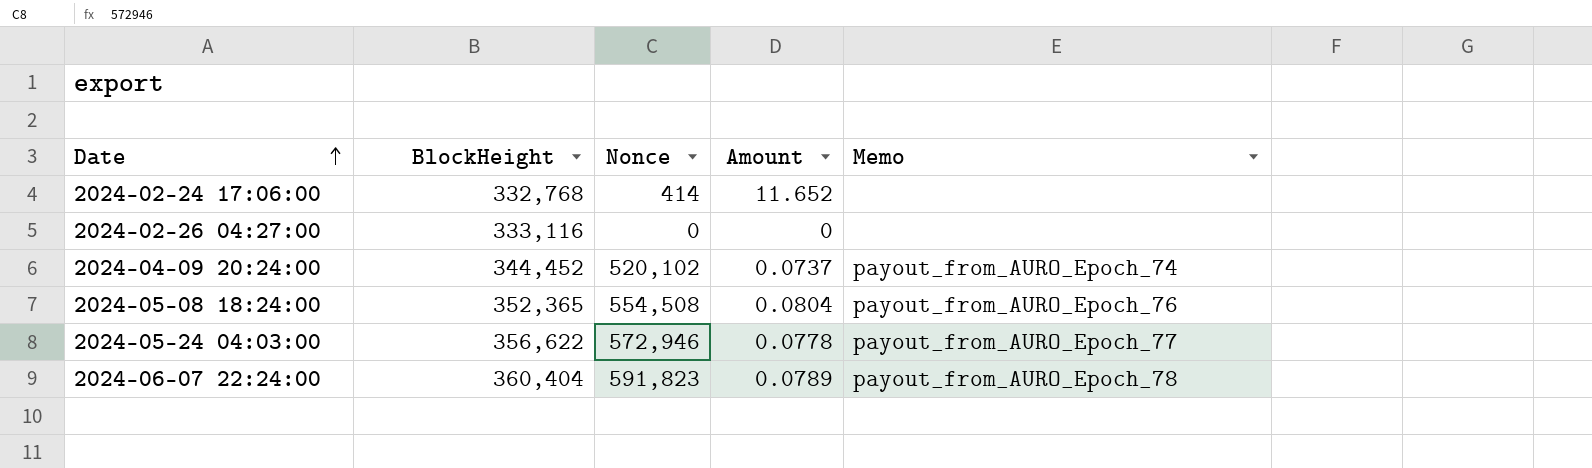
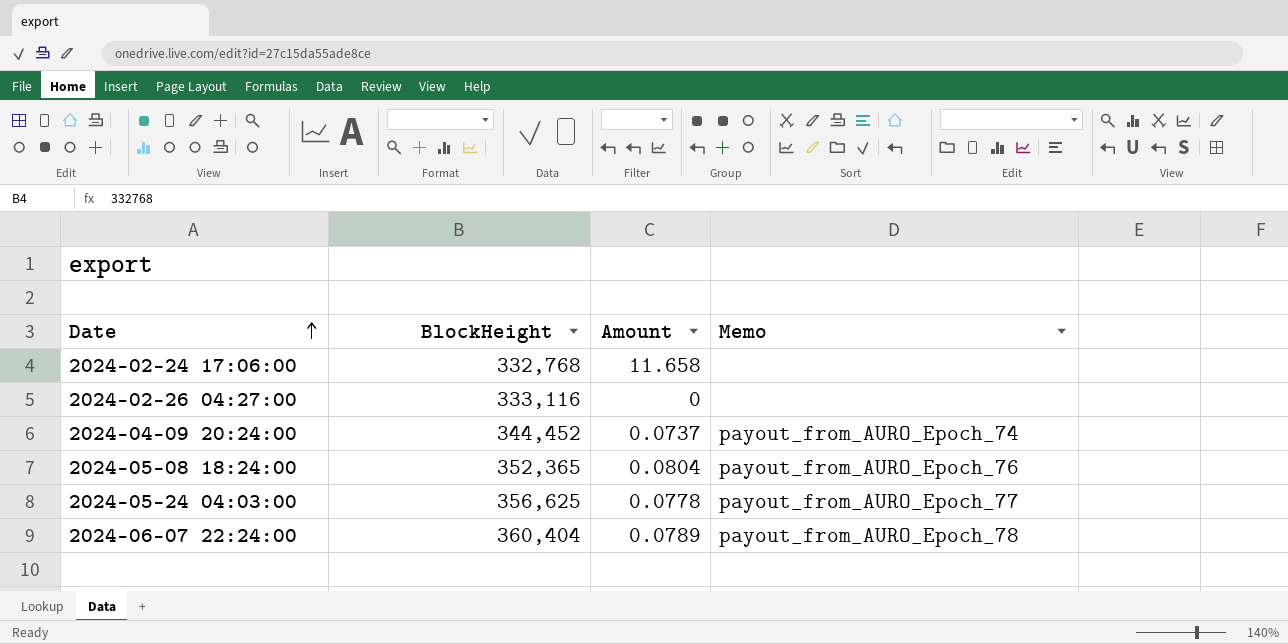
column Nonce | position: 3 -> none
2024-02-24 17:06:00 | Amount: 11.652 -> 11.658
2024-05-24 04:03:00 | BlockHeight: 356,622 -> 356,625

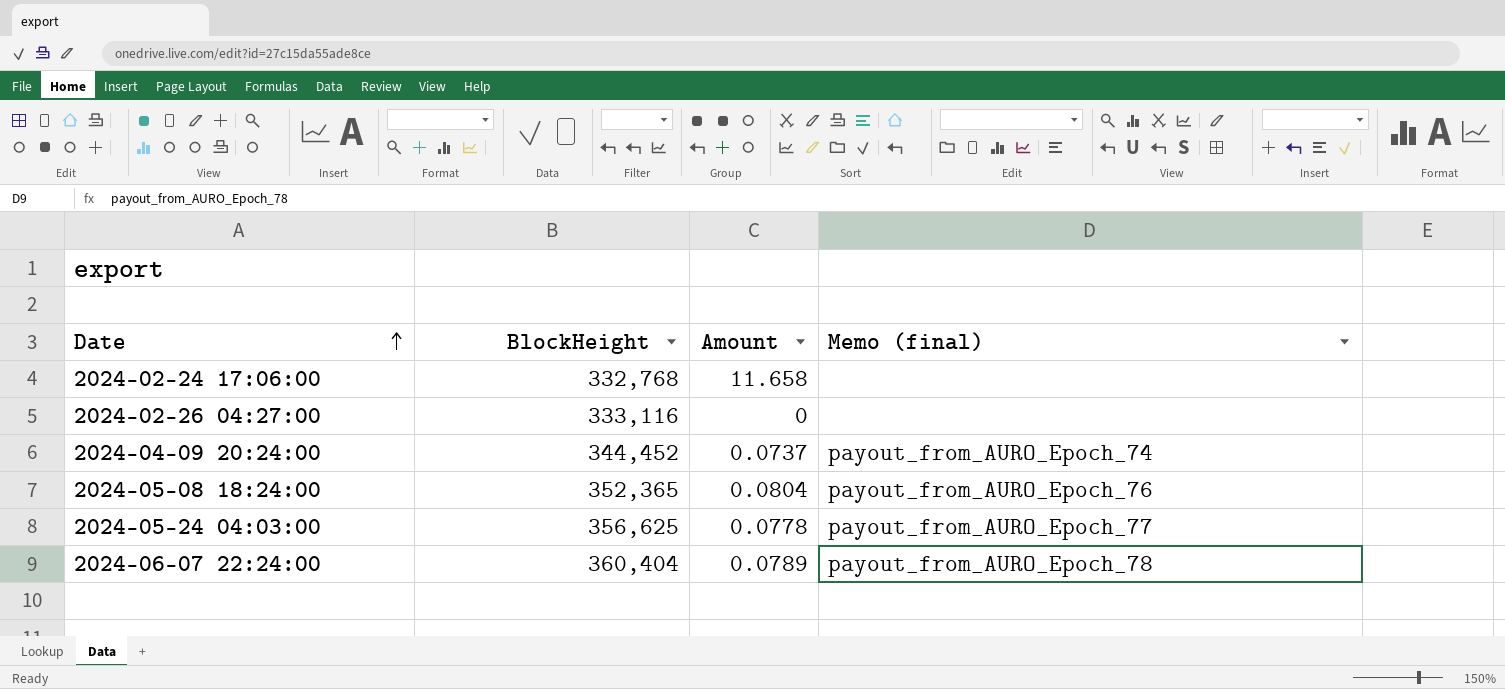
column name: Memo -> Memo (final)

